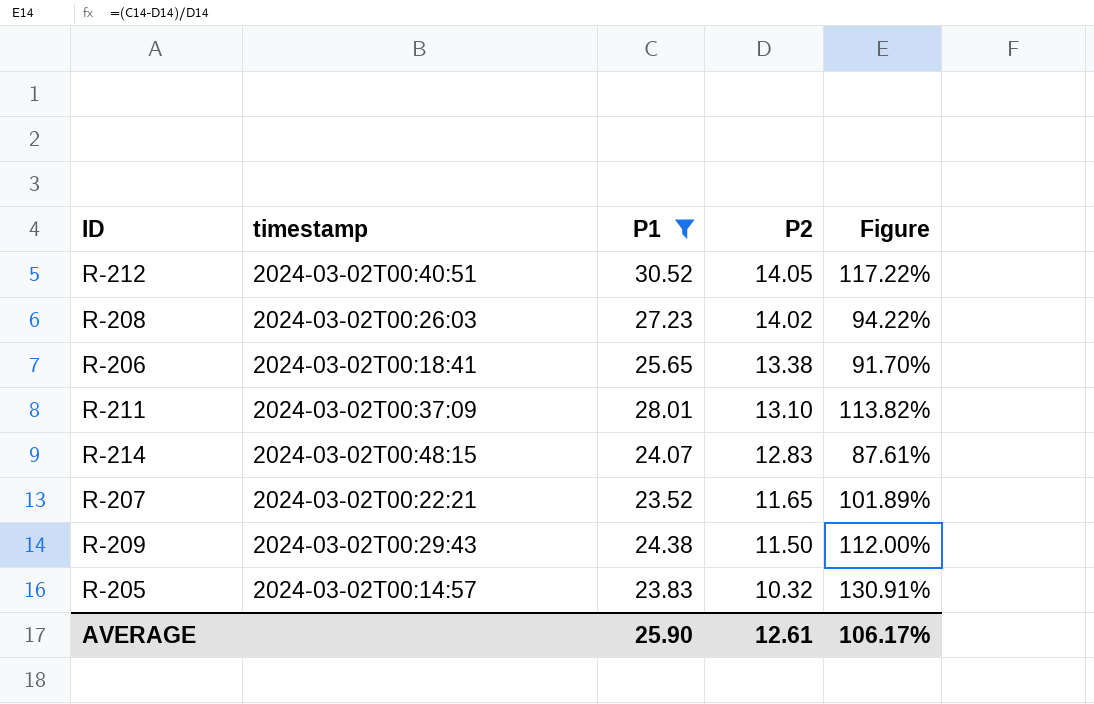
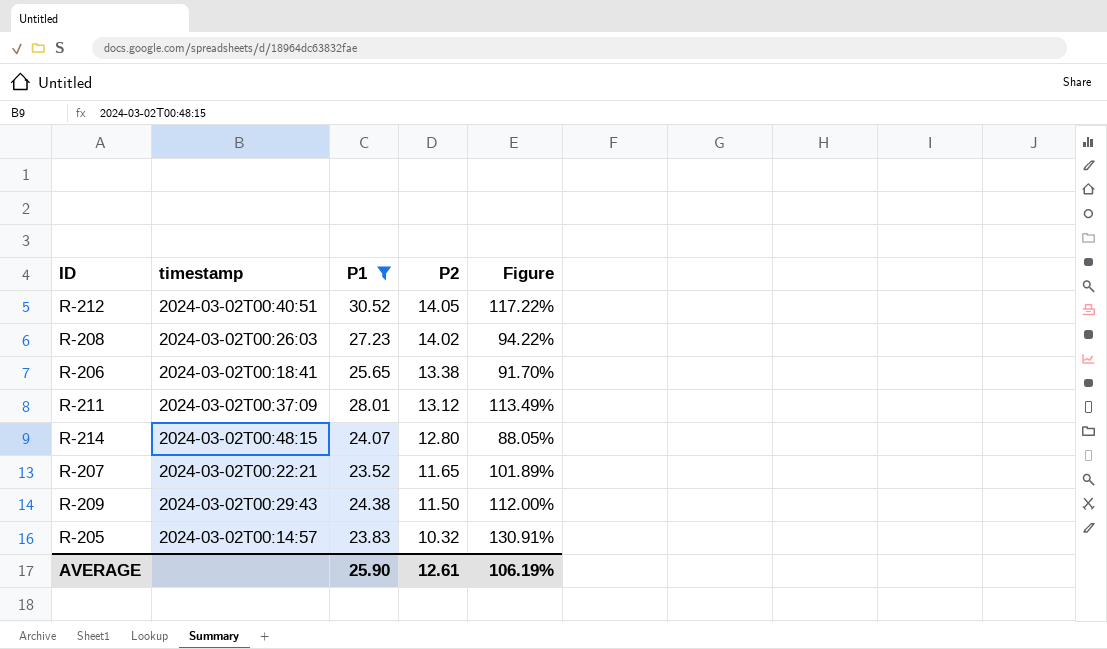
R-211 | P2: 13.10 -> 13.12
R-211 | Figure: 113.82% -> 113.49%
R-214 | P2: 12.83 -> 12.80
R-214 | Figure: 87.61% -> 88.05%
AVERAGE | Figure: 106.17% -> 106.19%

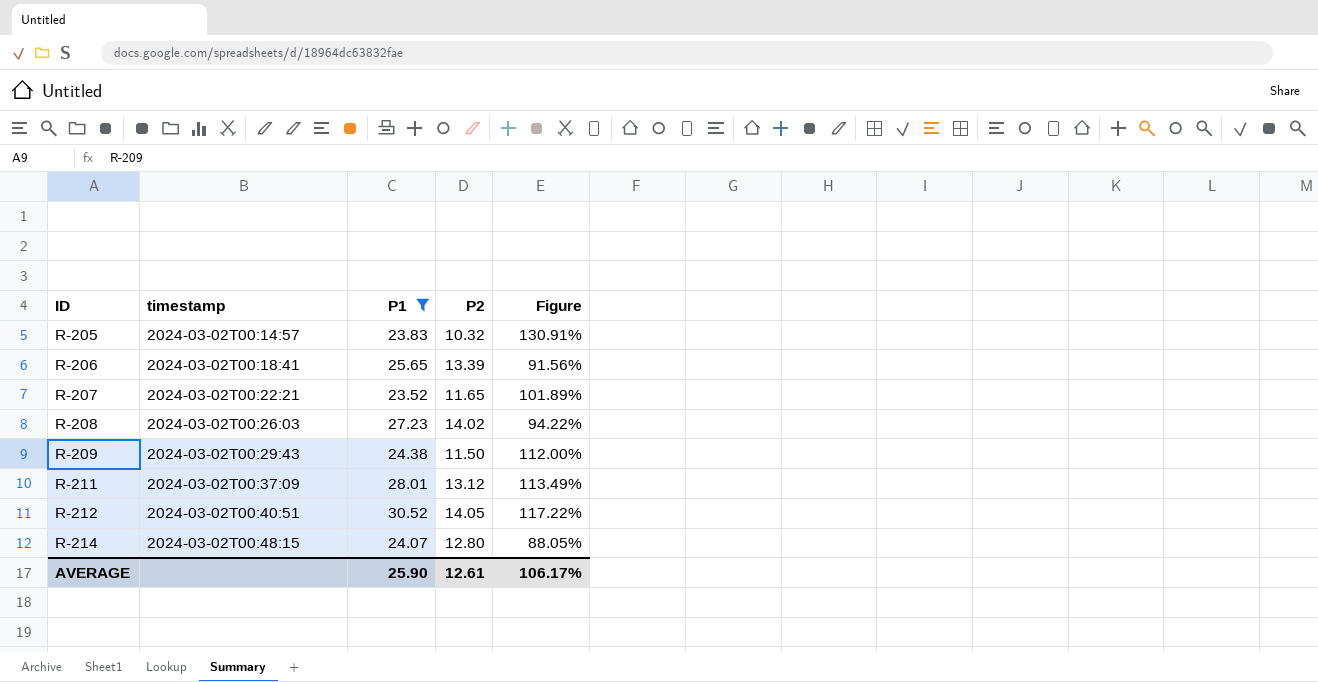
row order: P2 descending -> ID ascending
R-206 | P2: 13.38 -> 13.39
R-206 | Figure: 91.70% -> 91.56%
AVERAGE | Figure: 106.19% -> 106.17%

